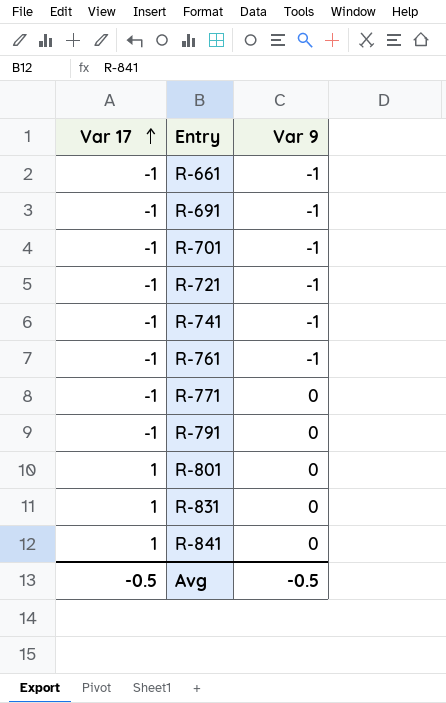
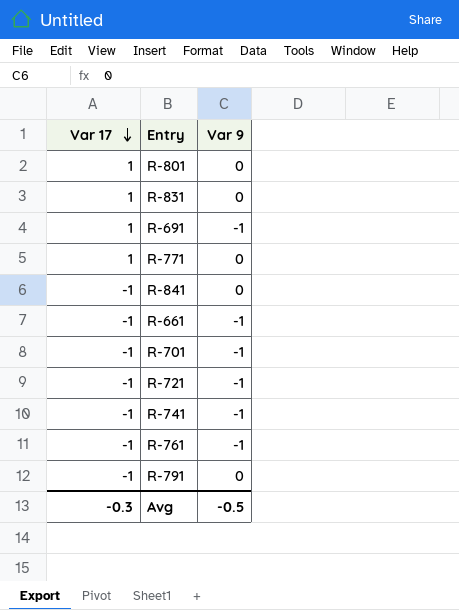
row order: Var 17 ascending -> Var 17 descending
R-691 | Var 17: -1 -> 1
R-771 | Var 17: -1 -> 1
R-841 | Var 17: 1 -> -1
Avg | Var 17: -0.5 -> -0.3

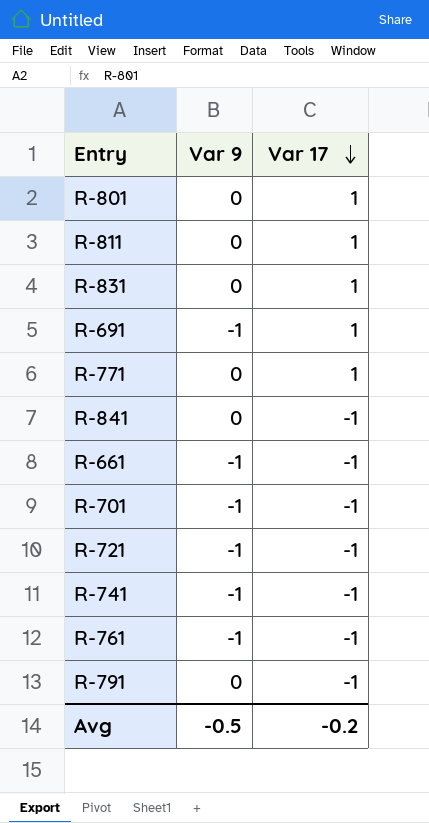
column Var 17 | position: 1 -> 3
row R-811: none -> 0 | 1
Avg | Var 17: -0.3 -> -0.2

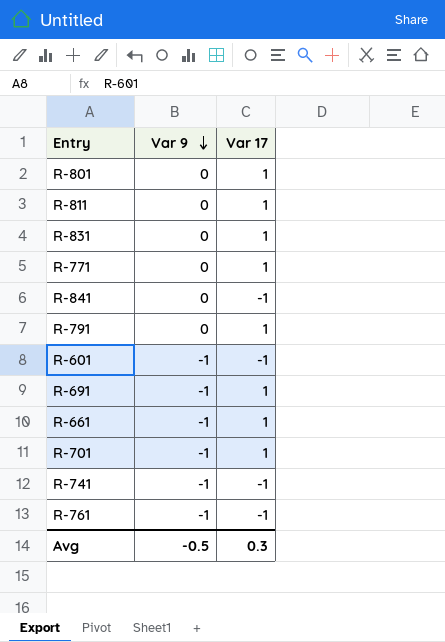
row order: Var 17 descending -> Var 9 descending
row R-721: -1 | -1 -> none
R-791 | Var 17: -1 -> 1
row R-601: none -> -1 | -1
R-661 | Var 17: -1 -> 1
R-701 | Var 17: -1 -> 1
Avg | Var 17: -0.2 -> 0.3

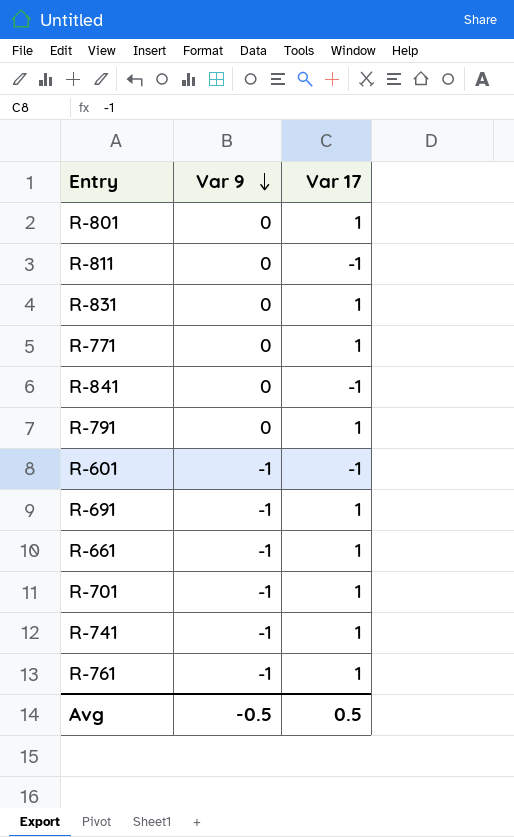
R-811 | Var 17: 1 -> -1
R-741 | Var 17: -1 -> 1
R-761 | Var 17: -1 -> 1
Avg | Var 17: 0.3 -> 0.5

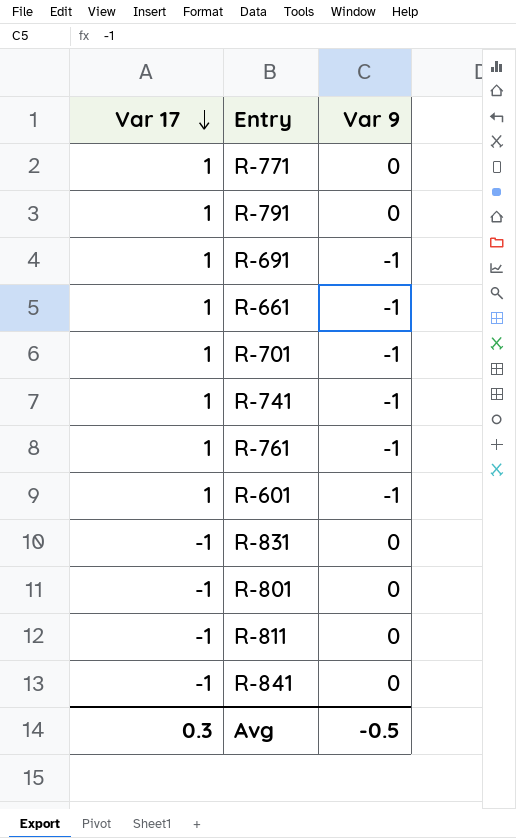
row order: Var 9 descending -> Var 17 descending
column Var 17 | position: 3 -> 1
R-601 | Var 17: -1 -> 1
R-831 | Var 17: 1 -> -1
R-801 | Var 17: 1 -> -1
Avg | Var 17: 0.5 -> 0.3

